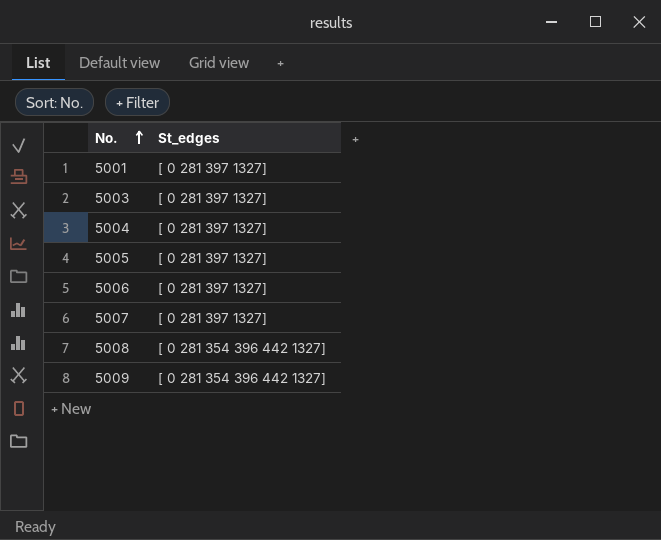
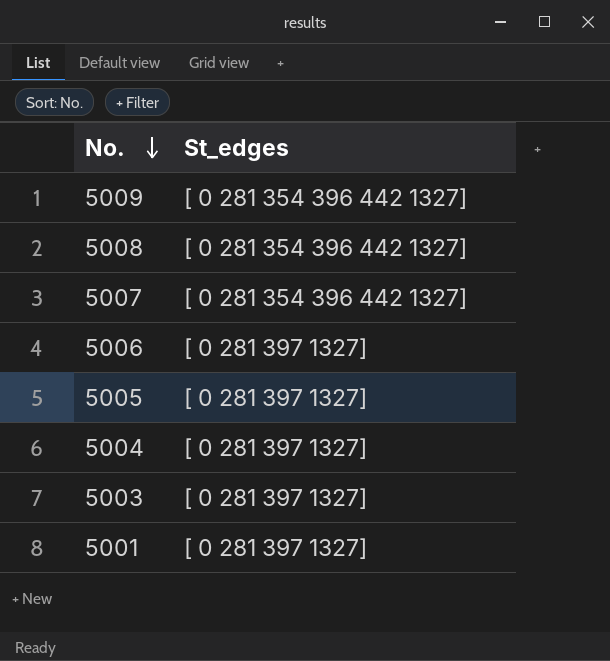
row order: No. ascending -> No. descending
5007 | St_edges: [ 0 281 397 1327] -> [ 0 281 354 396 442 1327]

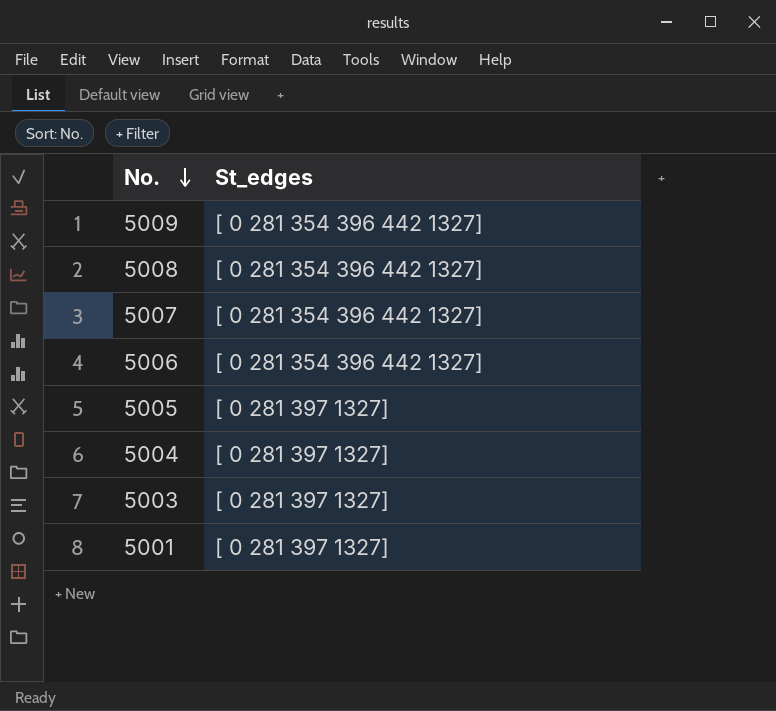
5006 | St_edges: [ 0 281 397 1327] -> [ 0 281 354 396 442 1327]

